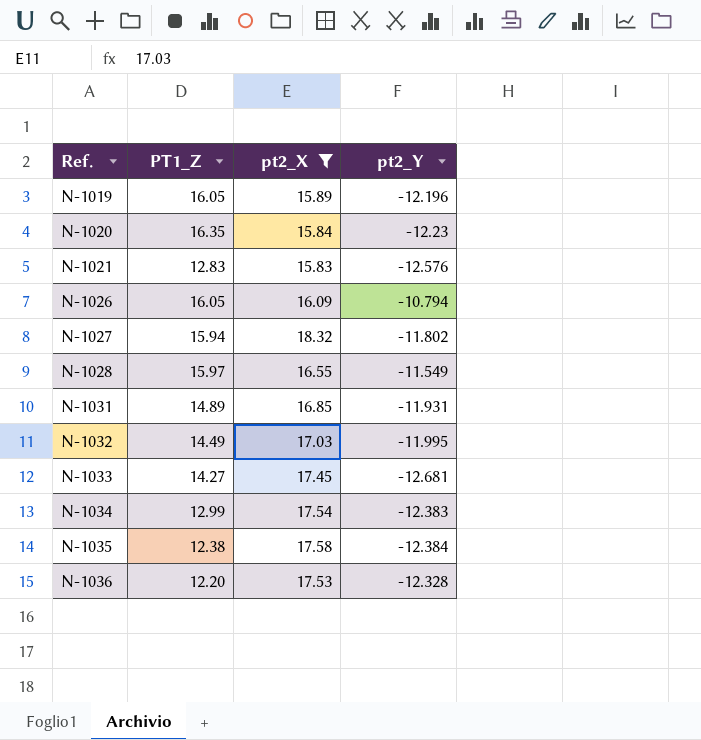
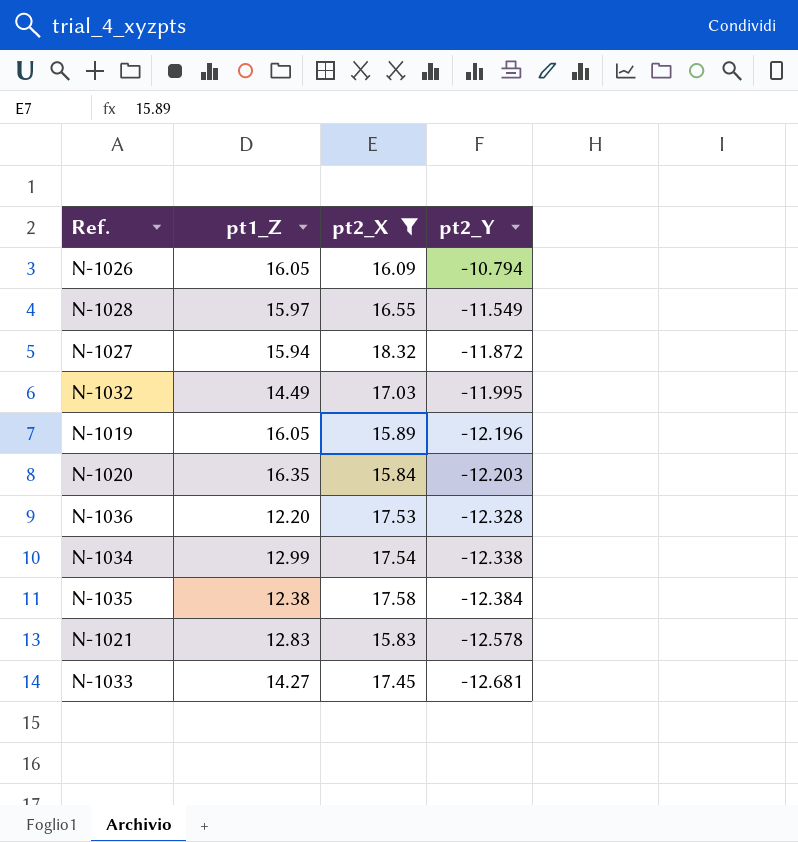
row order: Ref. ascending -> pt2_Y descending
column name: PT1_Z -> pt1_Z
row N-1031: 14.89 | 16.85 | -11.931 -> none
N-1027 | pt2_Y: -11.802 -> -11.872
N-1020 | pt2_Y: -12.23 -> -12.203
N-1034 | pt2_Y: -12.383 -> -12.338
N-1021 | pt2_Y: -12.576 -> -12.578

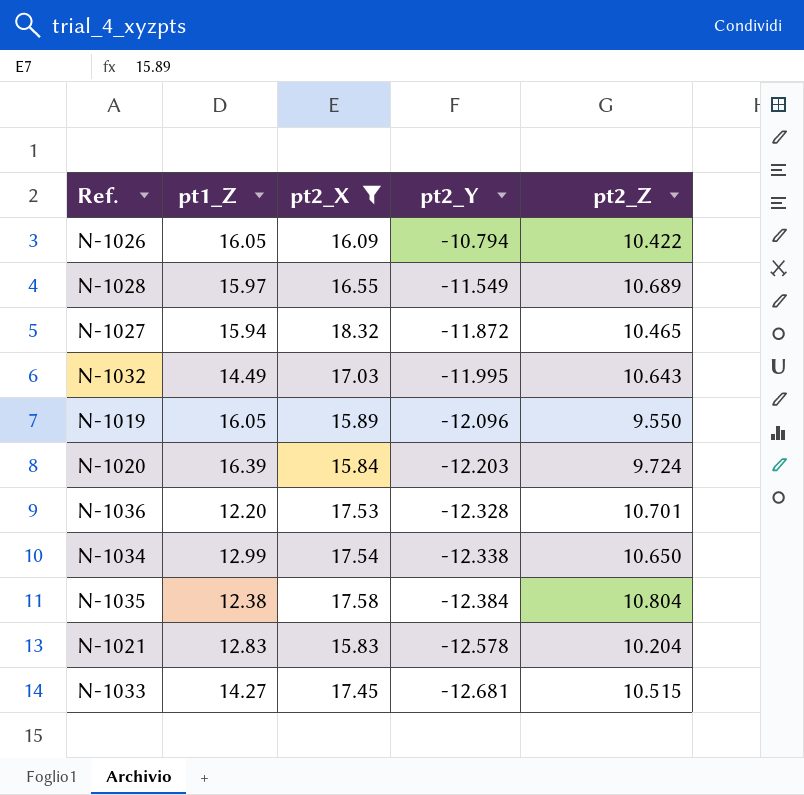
column pt2_Z | position: none -> 5
N-1019 | pt2_Y: -12.196 -> -12.096
N-1020 | pt1_Z: 16.35 -> 16.39

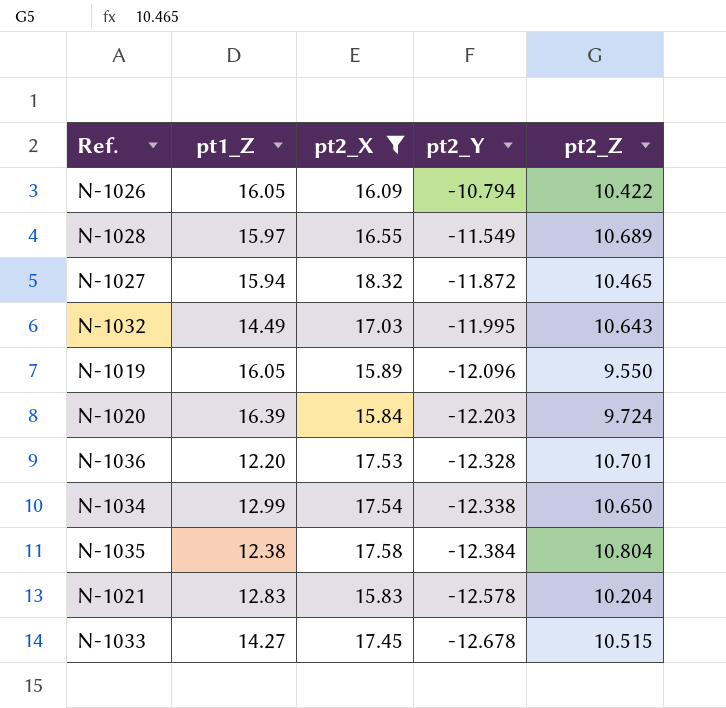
N-1033 | pt2_Y: -12.681 -> -12.678

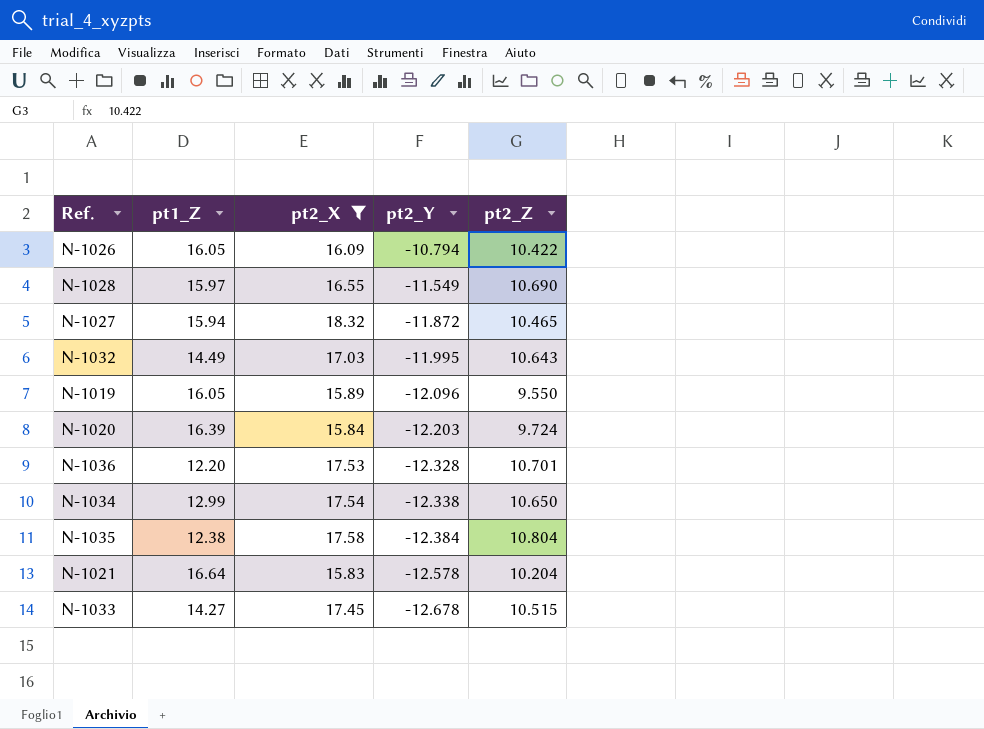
N-1028 | pt2_Z: 10.689 -> 10.690
N-1021 | pt1_Z: 12.83 -> 16.64

